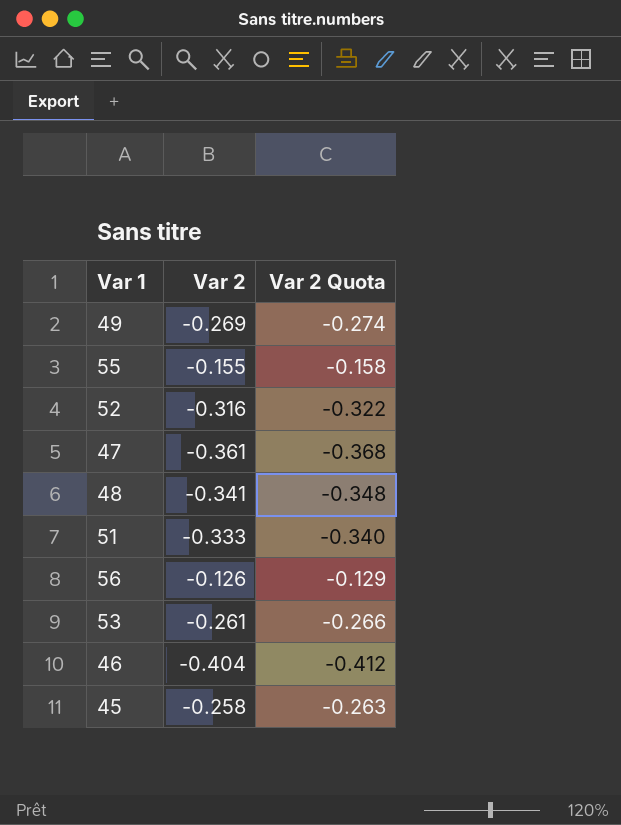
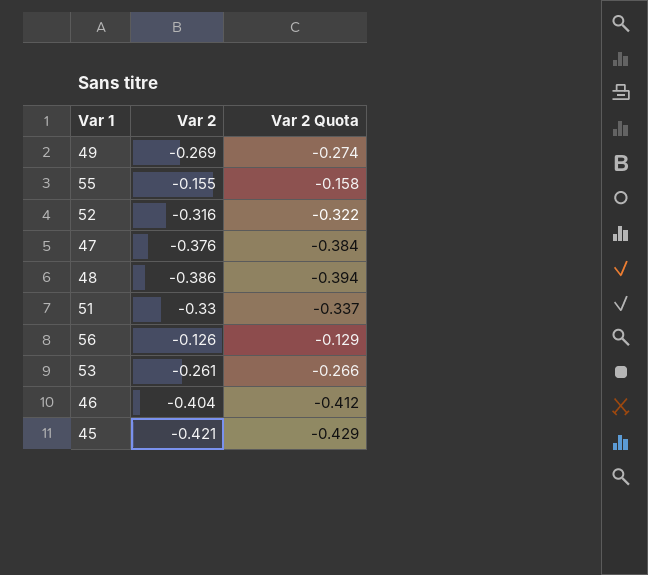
47 | Var 2: -0.361 -> -0.376
47 | Var 2 Quota: -0.368 -> -0.384
48 | Var 2: -0.341 -> -0.386
48 | Var 2 Quota: -0.348 -> -0.394
51 | Var 2: -0.333 -> -0.33
51 | Var 2 Quota: -0.340 -> -0.337
45 | Var 2: -0.258 -> -0.421
45 | Var 2 Quota: -0.263 -> -0.429

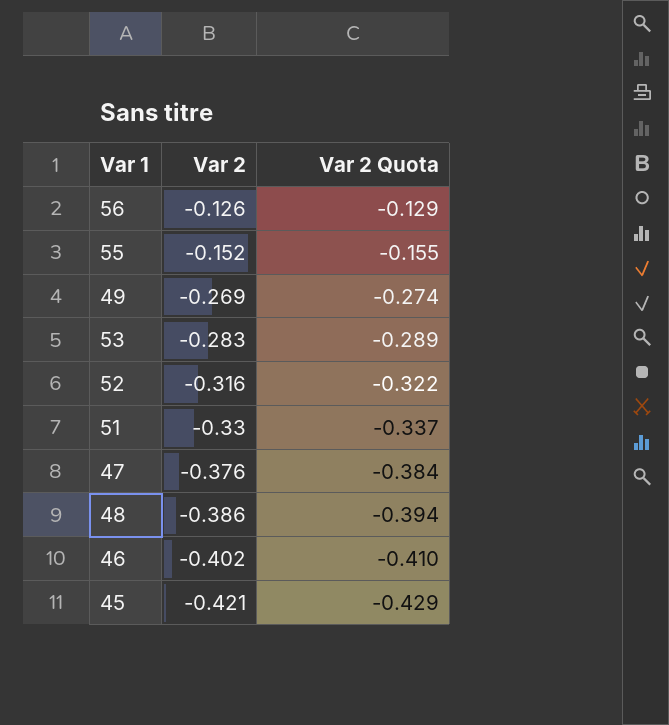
row order: none -> Var 2 descending
55 | Var 2: -0.155 -> -0.152
55 | Var 2 Quota: -0.158 -> -0.155
53 | Var 2: -0.261 -> -0.283
53 | Var 2 Quota: -0.266 -> -0.289
46 | Var 2: -0.404 -> -0.402
46 | Var 2 Quota: -0.412 -> -0.410

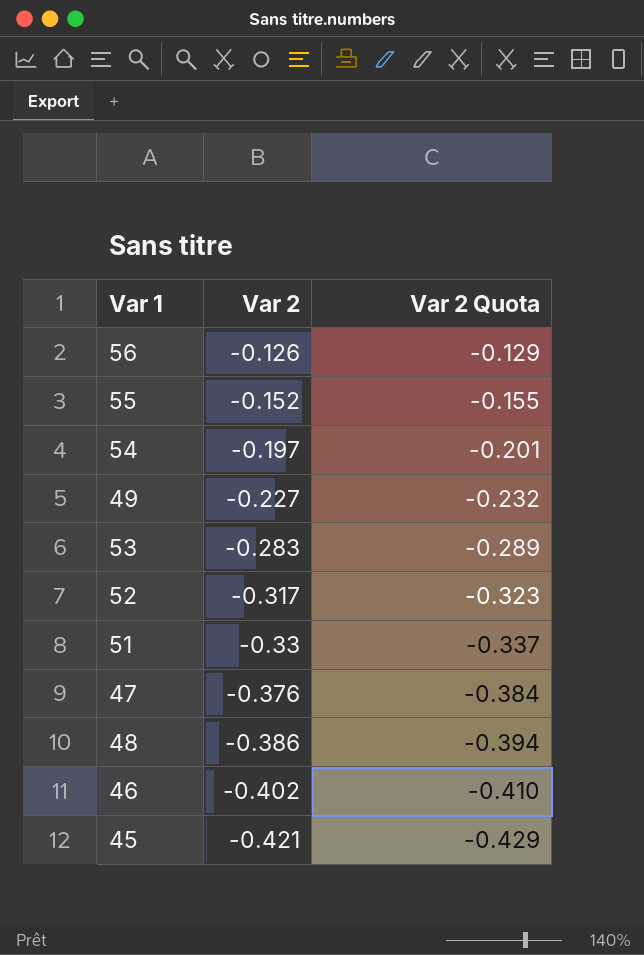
row 54: none -> -0.197 | -0.201
49 | Var 2: -0.269 -> -0.227
49 | Var 2 Quota: -0.274 -> -0.232
52 | Var 2: -0.316 -> -0.317
52 | Var 2 Quota: -0.322 -> -0.323

